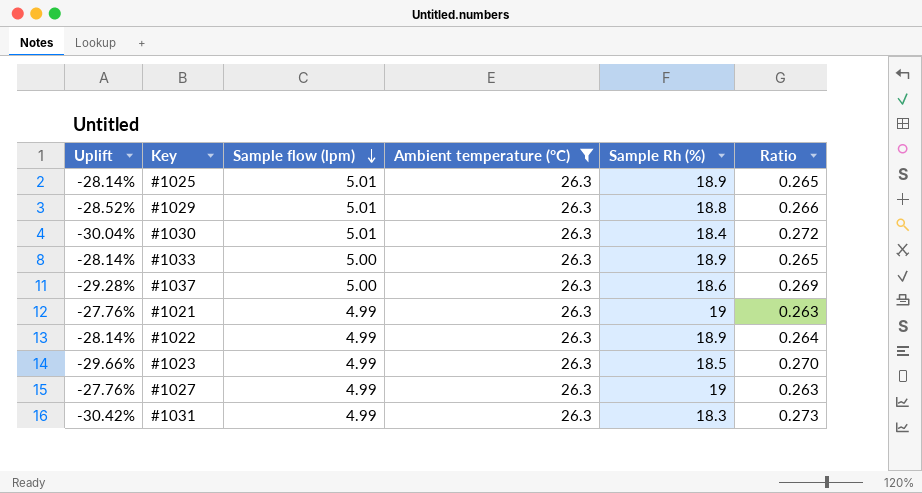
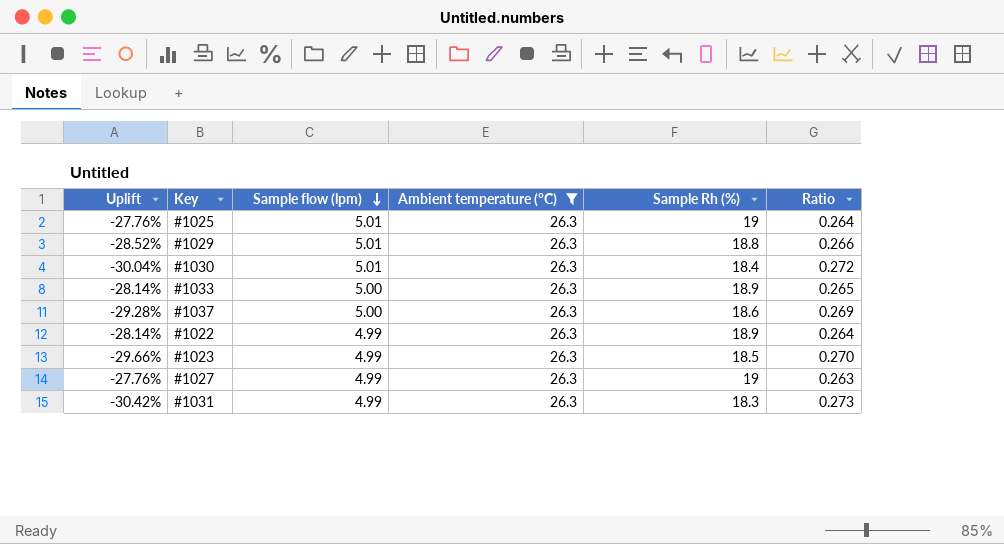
row #1021: -27.76% | 4.99 | 26.3 | 19 | 0.263 -> none
#1025 | Uplift: -28.14% -> -27.76%
#1025 | Sample Rh (%): 18.9 -> 19
#1025 | Ratio: 0.265 -> 0.264

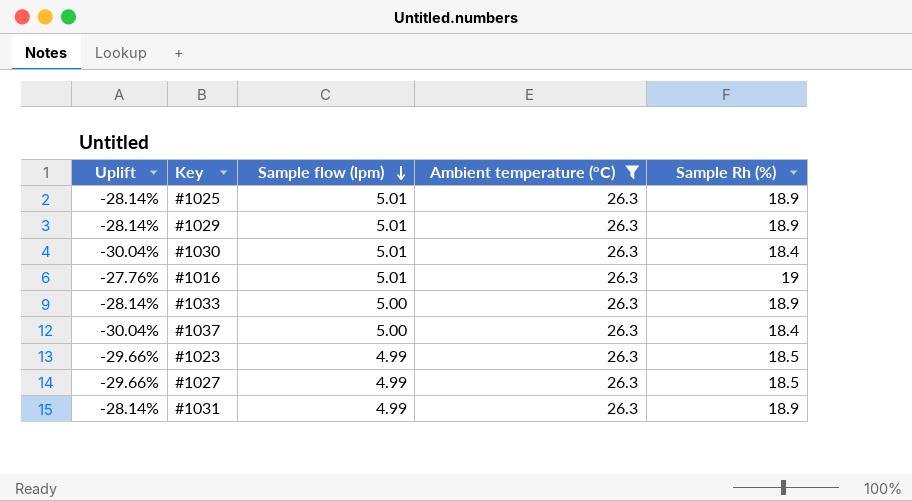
column Ratio | formula: [Sample flow (lpm)] / [Sample Rh (%)] -> none
row #1022: -28.14% | 4.99 | 26.3 | 18.9 | 0.264 -> none
#1025 | Uplift: -27.76% -> -28.14%
#1025 | Sample Rh (%): 19 -> 18.9
#1029 | Uplift: -28.52% -> -28.14%
#1029 | Sample Rh (%): 18.8 -> 18.9
row #1016: none -> -27.76% | 5.01 | 26.3 | 19
#1037 | Uplift: -29.28% -> -30.04%
#1037 | Sample Rh (%): 18.6 -> 18.4
#1027 | Uplift: -27.76% -> -29.66%
#1027 | Sample Rh (%): 19 -> 18.5
#1031 | Uplift: -30.42% -> -28.14%
#1031 | Sample Rh (%): 18.3 -> 18.9

